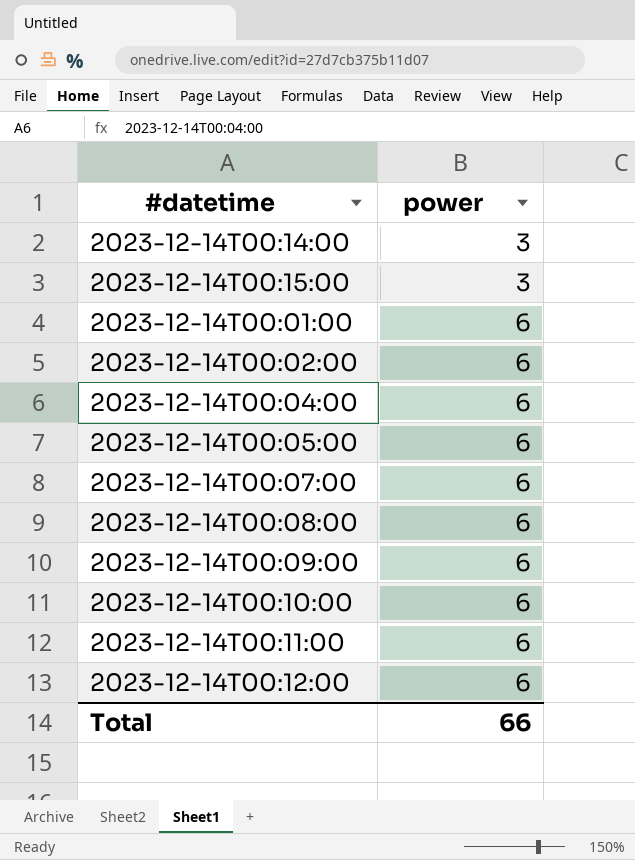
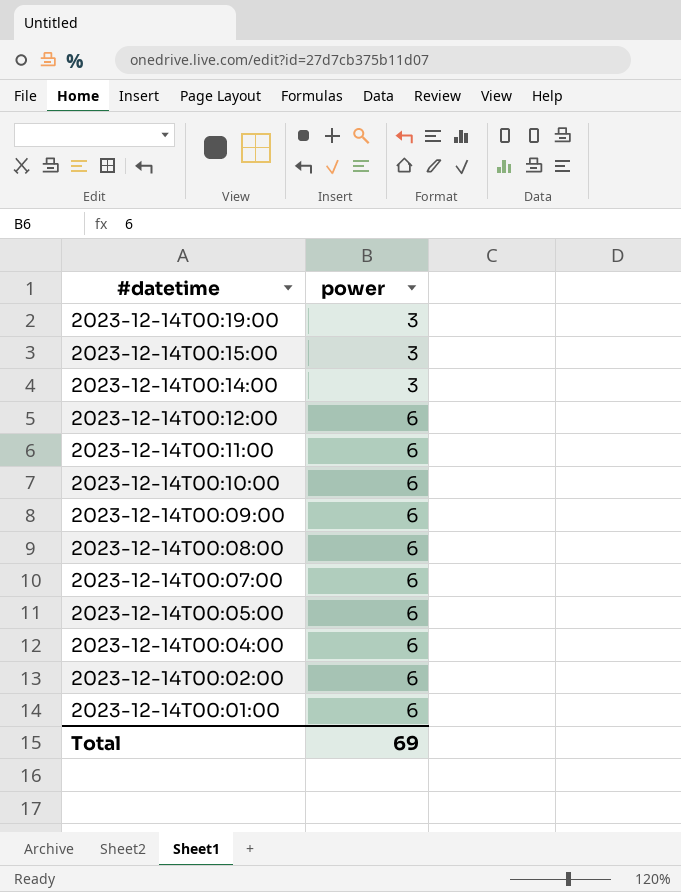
row order: power ascending -> #datetime descending
row 2023-12-14T00:19:00: none -> 3
Total | power: 66 -> 69

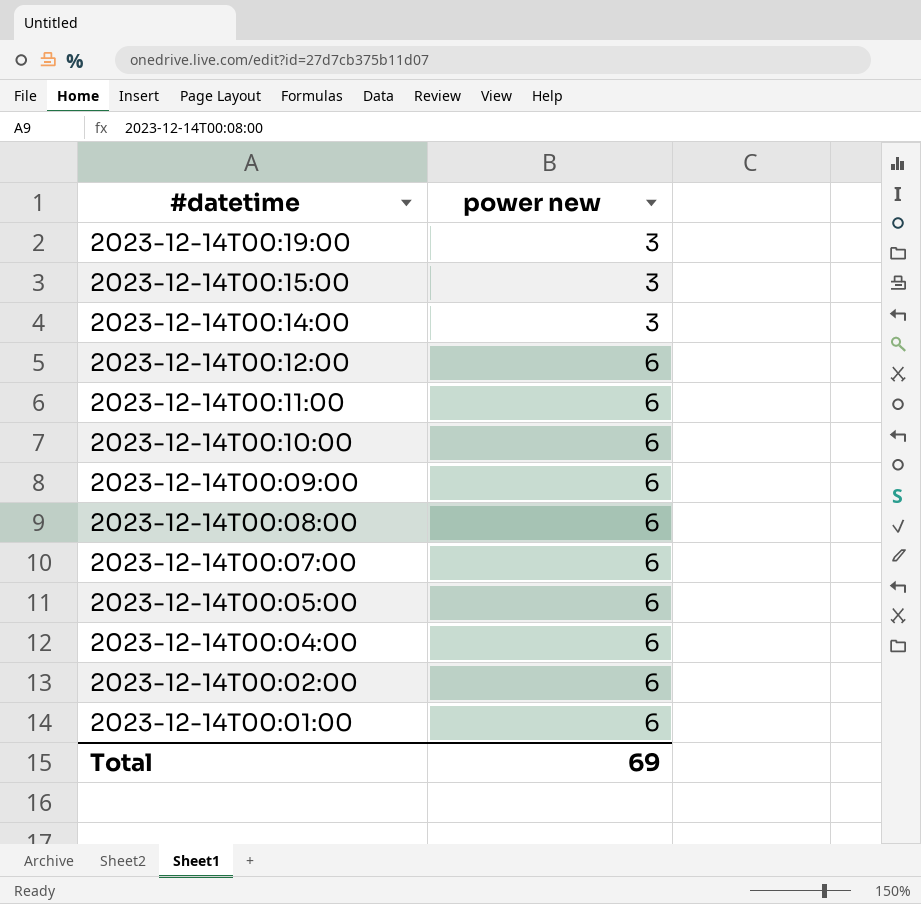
column name: power -> power new

